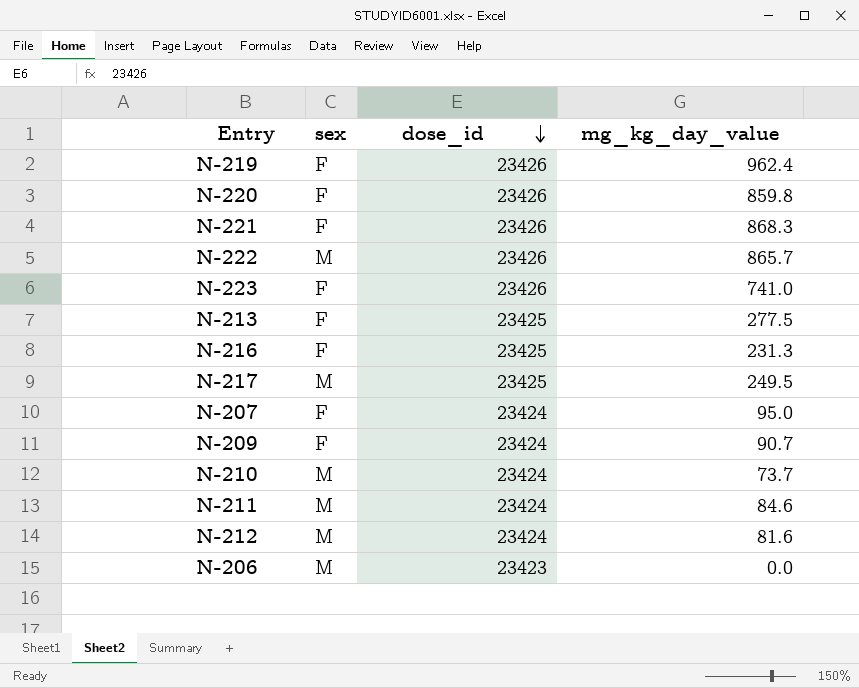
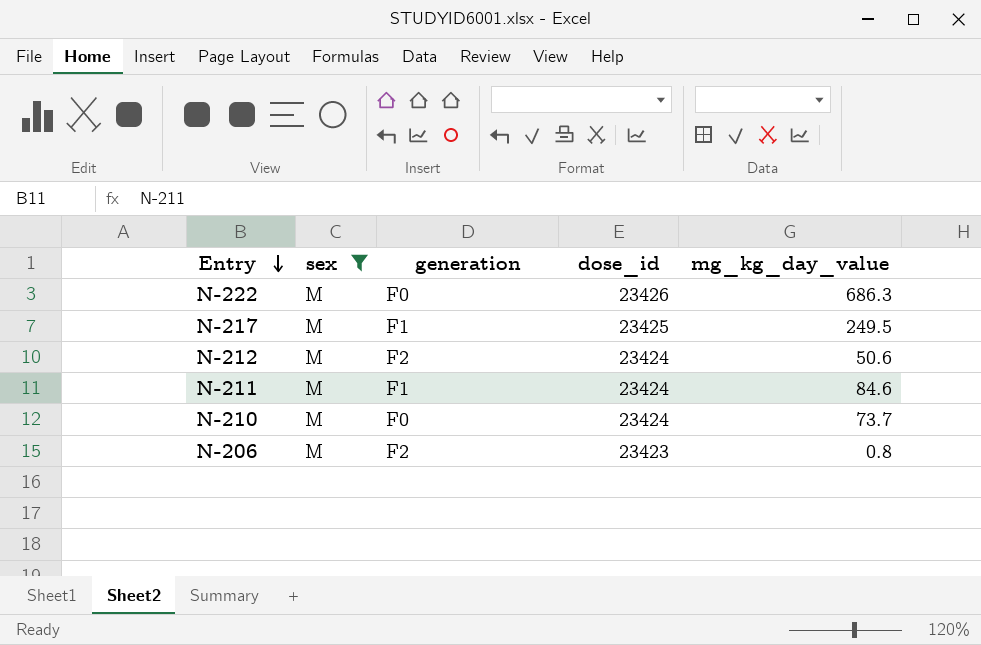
filter: none -> sex = M
row order: dose_id descending -> Entry descending
column generation | position: none -> 3
N-222 | mg_kg_day_value: 865.7 -> 686.3
N-212 | mg_kg_day_value: 81.6 -> 50.6
N-206 | mg_kg_day_value: 0.0 -> 0.8

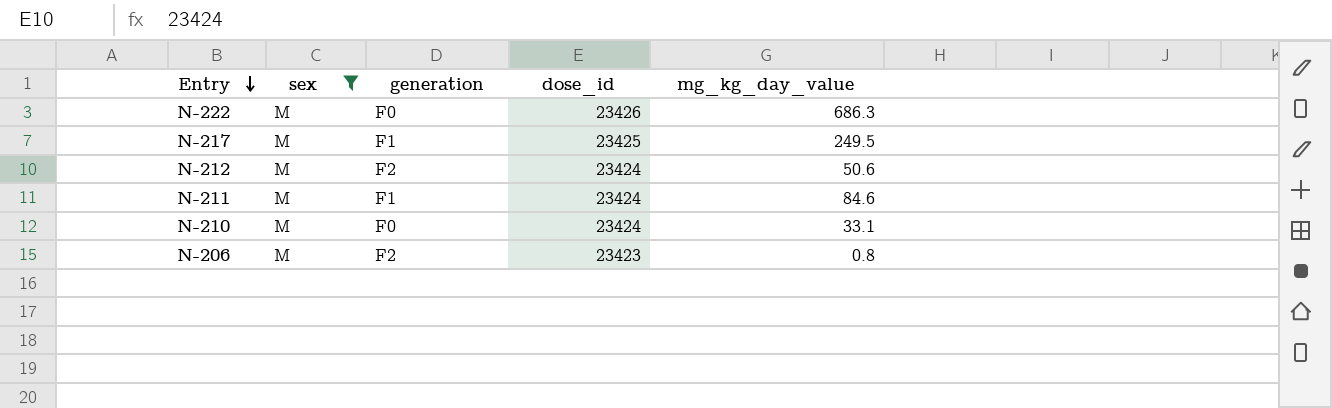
N-210 | mg_kg_day_value: 73.7 -> 33.1

